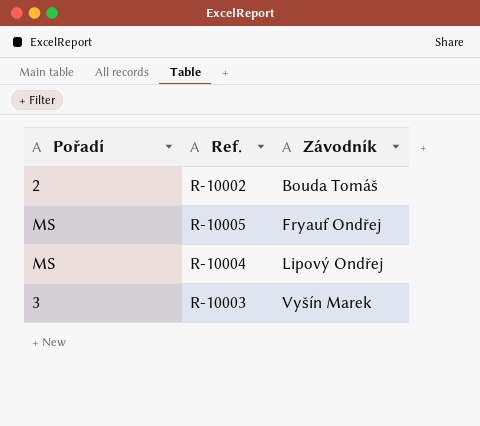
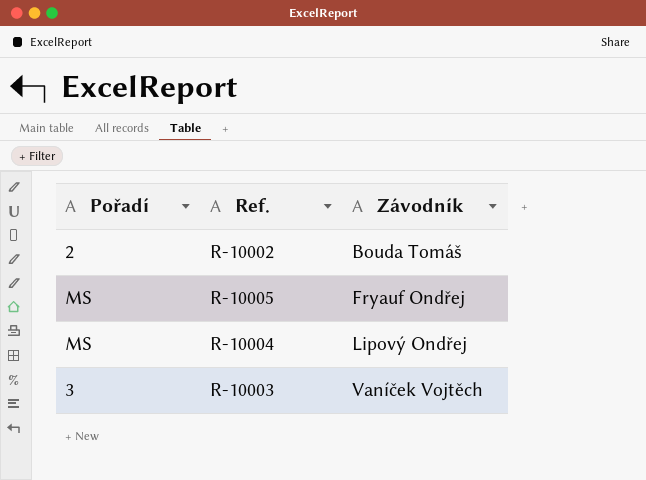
R-10003 | Závodník: Vyšín Marek -> Vaníček Vojtěch

